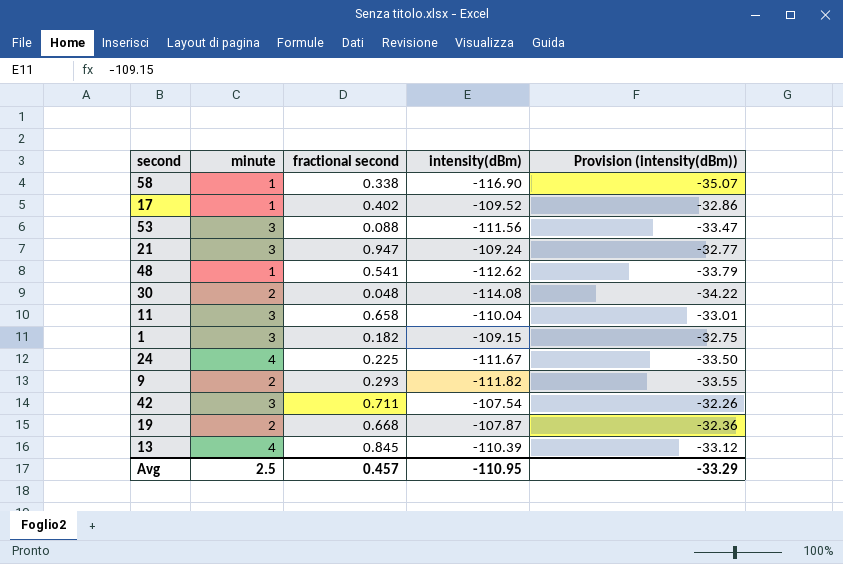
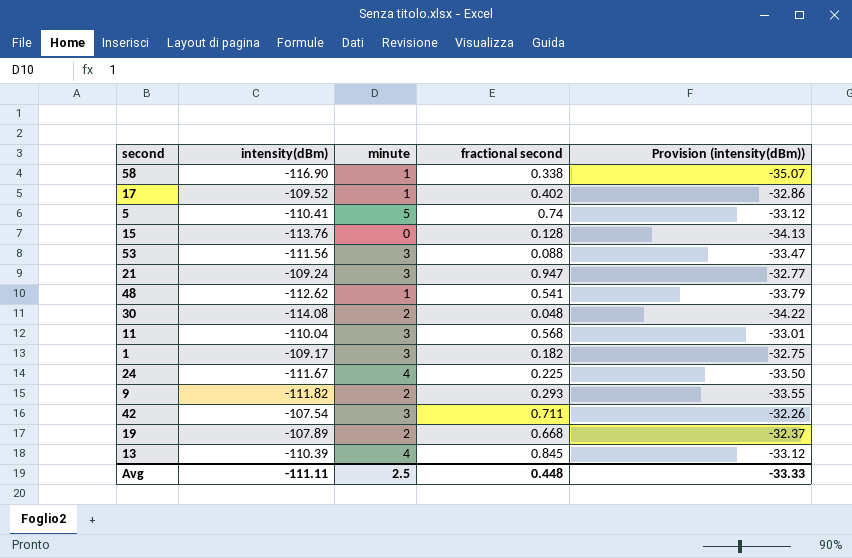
column intensity(dBm) | position: 4 -> 2
row 5: none -> -110.41 | 5 | 0.74 | -33.12
row 15: none -> -113.76 | 0 | 0.128 | -34.13
11 | fractional second: 0.658 -> 0.568
1 | intensity(dBm): -109.15 -> -109.17
19 | intensity(dBm): -107.87 -> -107.89
19 | Provision (intensity(dBm)): -32.36 -> -32.37
Avg | intensity(dBm): -110.95 -> -111.11
Avg | fractional second: 0.457 -> 0.448
Avg | Provision (intensity(dBm)): -33.29 -> -33.33

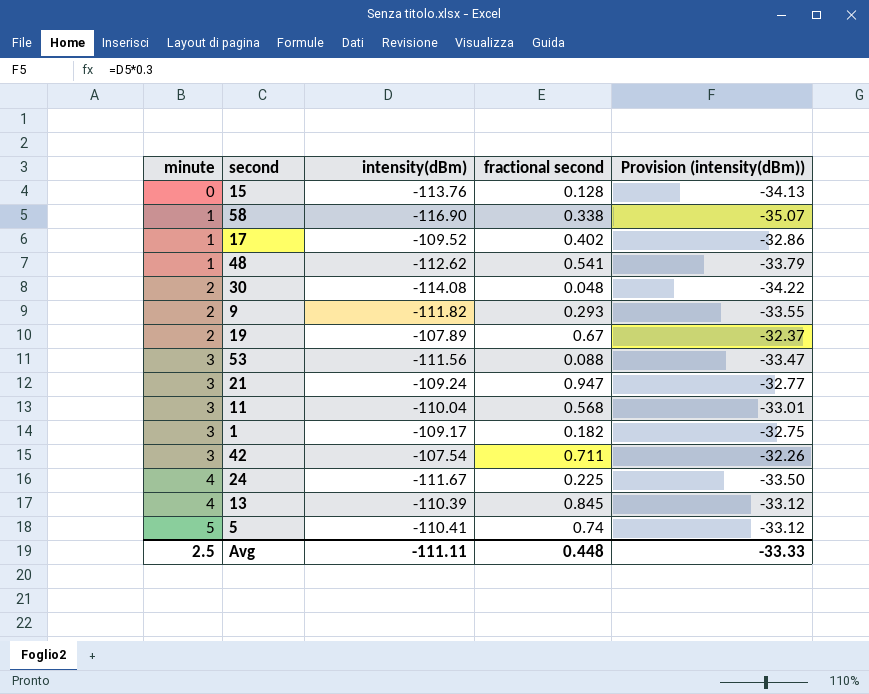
row order: none -> minute ascending
column minute | position: 3 -> 1
19 | fractional second: 0.668 -> 0.67

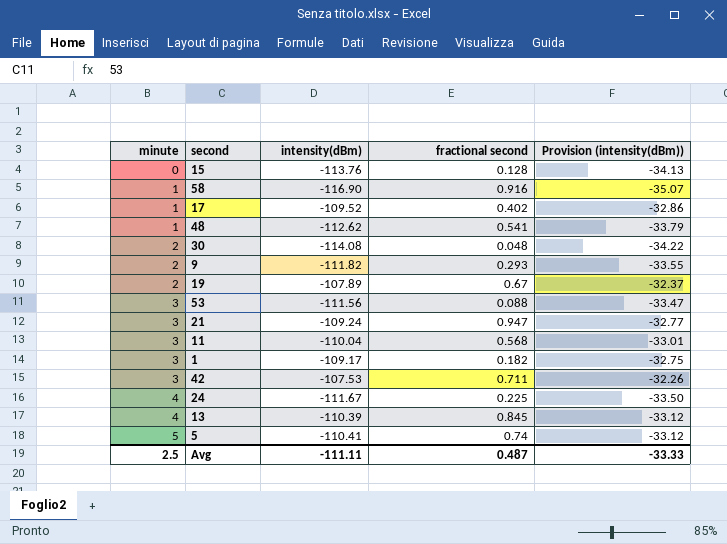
58 | fractional second: 0.338 -> 0.916
42 | intensity(dBm): -107.54 -> -107.53
Avg | fractional second: 0.448 -> 0.487

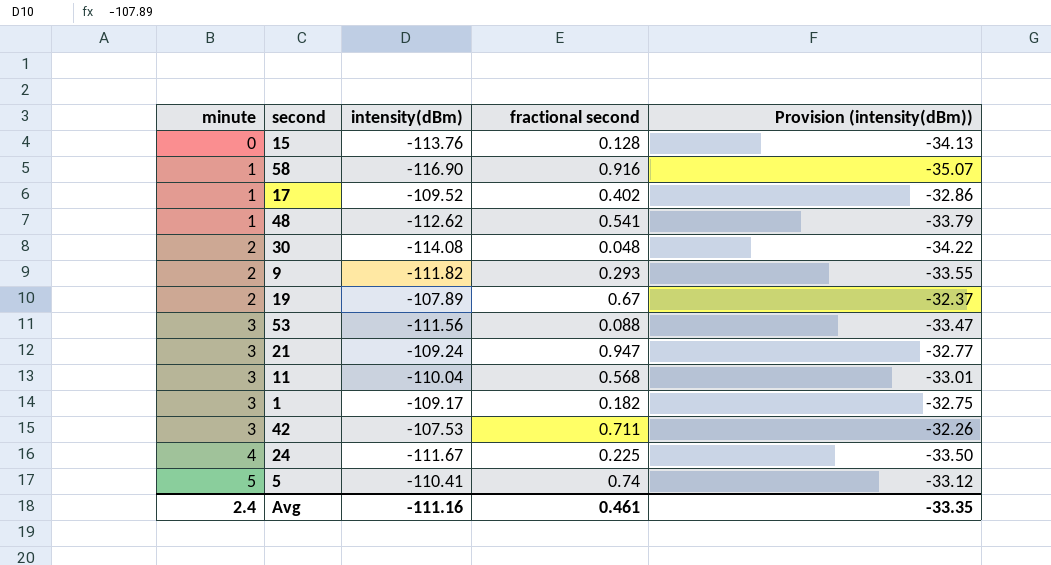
row 13: 4 | -110.39 | 0.845 | -33.12 -> none
Avg | minute: 2.5 -> 2.4
Avg | intensity(dBm): -111.11 -> -111.16
Avg | fractional second: 0.487 -> 0.461
Avg | Provision (intensity(dBm)): -33.33 -> -33.35

